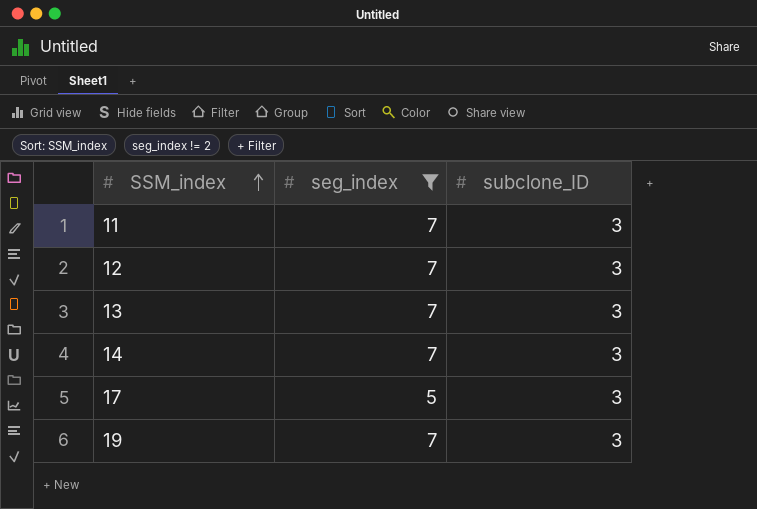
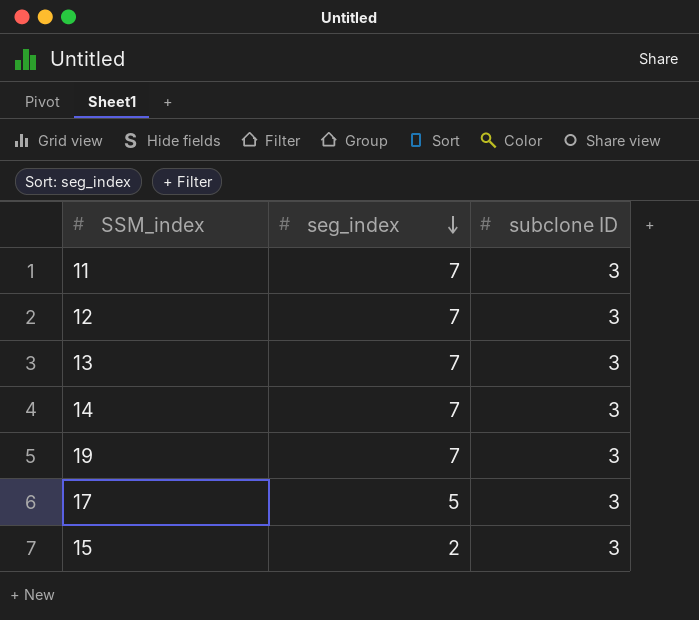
filter: seg_index != 2 -> none
row order: SSM_index ascending -> seg_index descending
column name: subclone_ID -> subclone ID

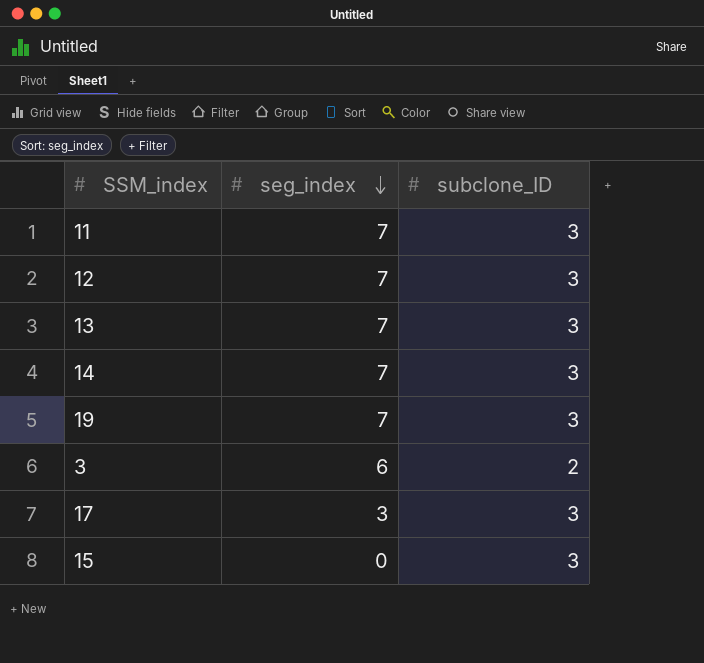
column name: subclone ID -> subclone_ID
row 3: none -> 6 | 2
17 | seg_index: 5 -> 3
15 | seg_index: 2 -> 0

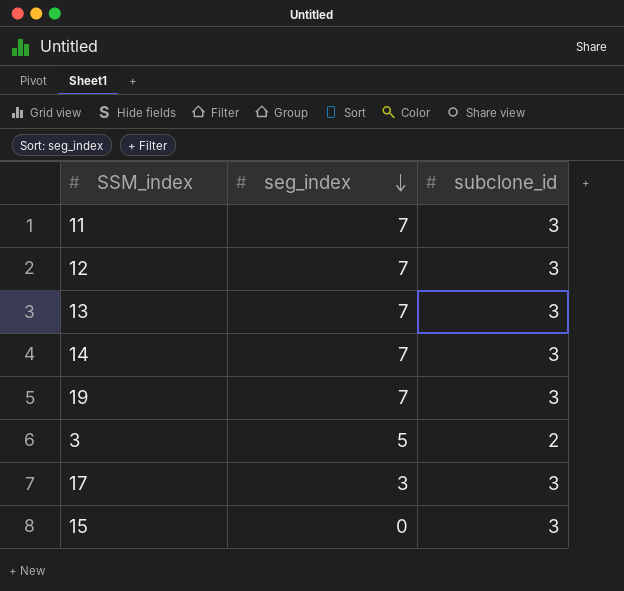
column name: subclone_ID -> subclone_id
3 | seg_index: 6 -> 5

